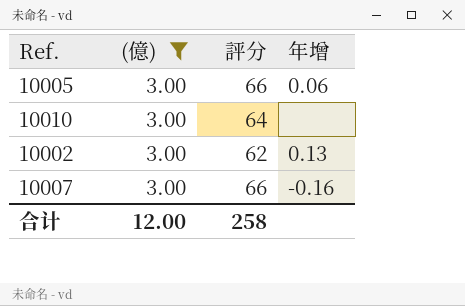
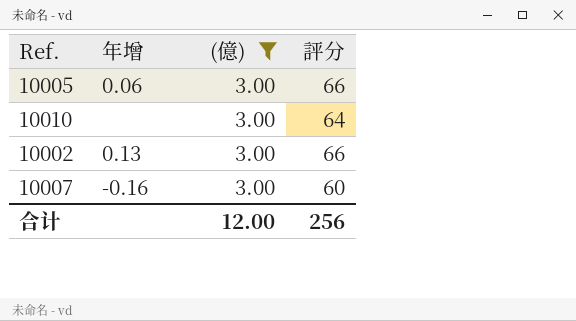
column 年增 | position: 4 -> 2
10002 | 評分: 62 -> 66
10007 | 評分: 66 -> 60
合计 | 評分: 258 -> 256

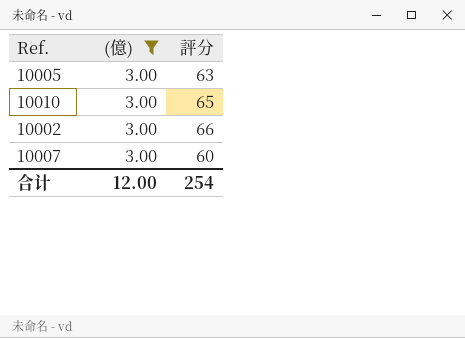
column 年增 | position: 2 -> none
10005 | 評分: 66 -> 63
10010 | 評分: 64 -> 65
合计 | 評分: 256 -> 254

